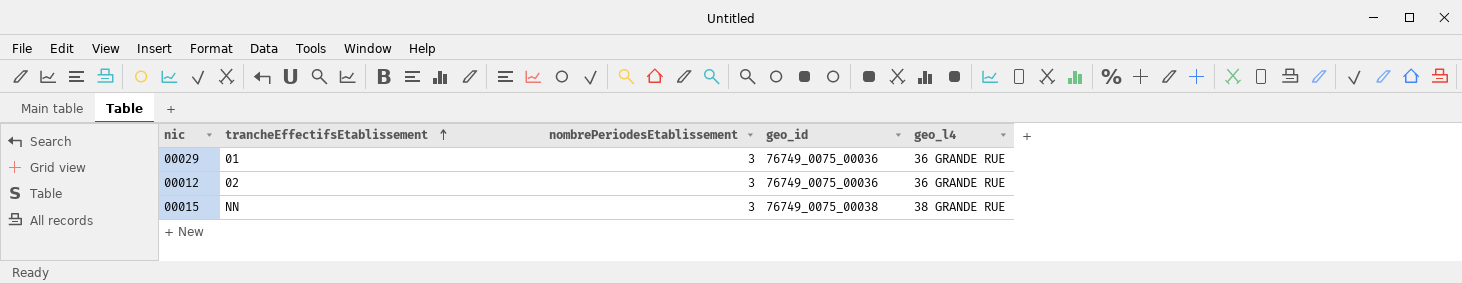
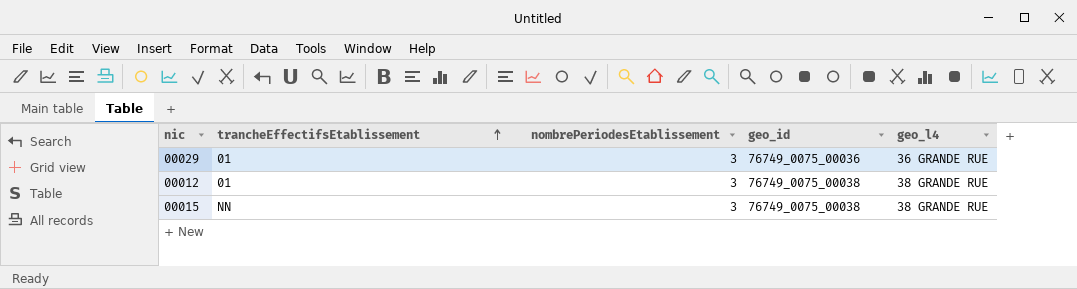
00012 | trancheEffectifsEtablissement: 02 -> 01
00012 | geo_id: 76749_0075_00036 -> 76749_0075_00038
00012 | geo_l4: 36 GRANDE RUE -> 38 GRANDE RUE

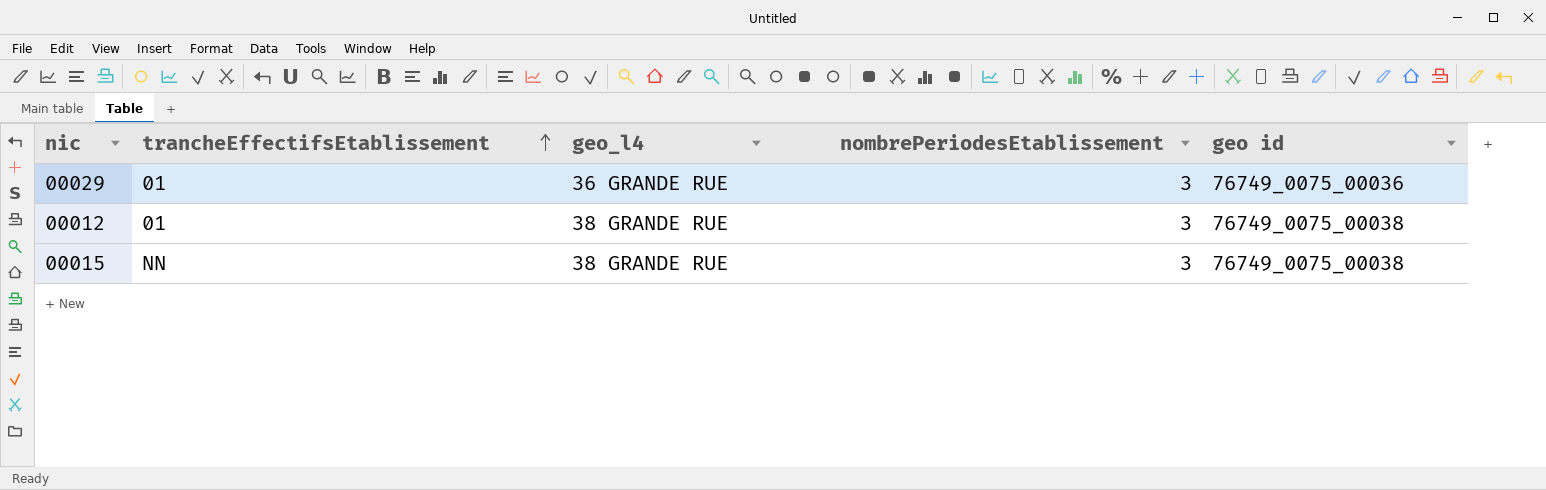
column geo_l4 | position: 5 -> 3
column name: geo_id -> geo id

